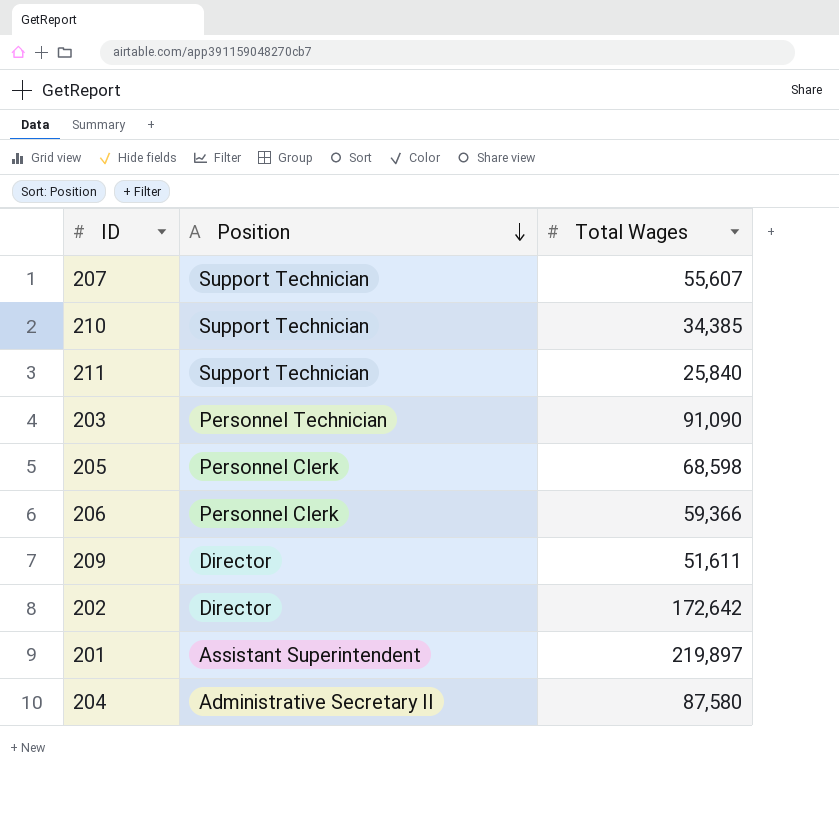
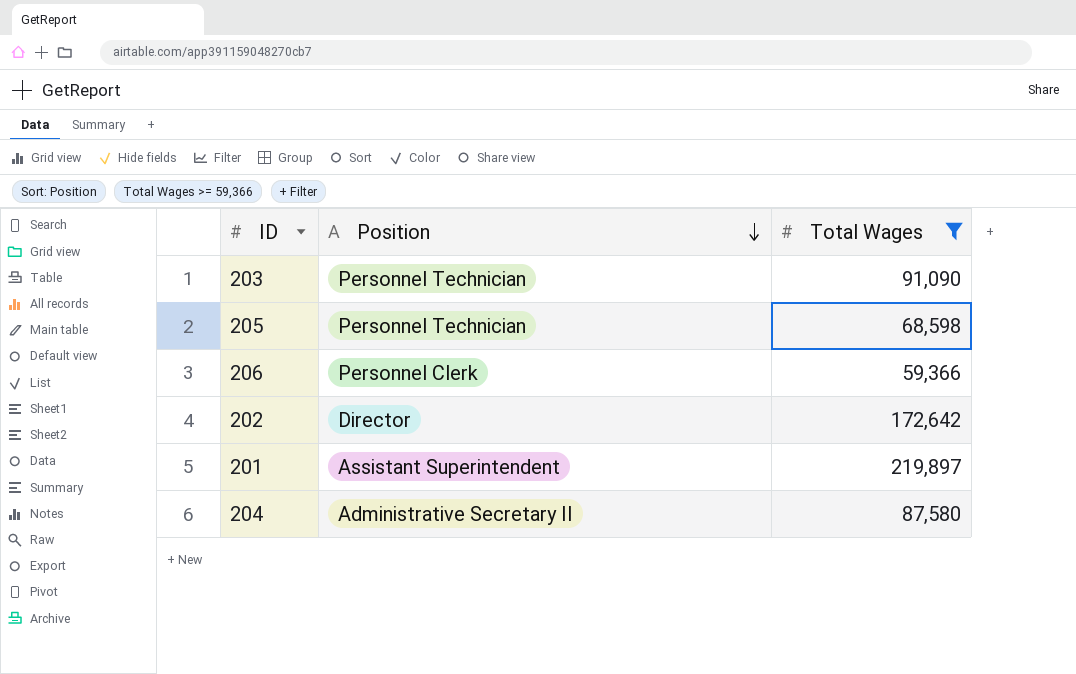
filter: none -> Total Wages >= 59,366
205 | Position: Personnel Clerk -> Personnel Technician

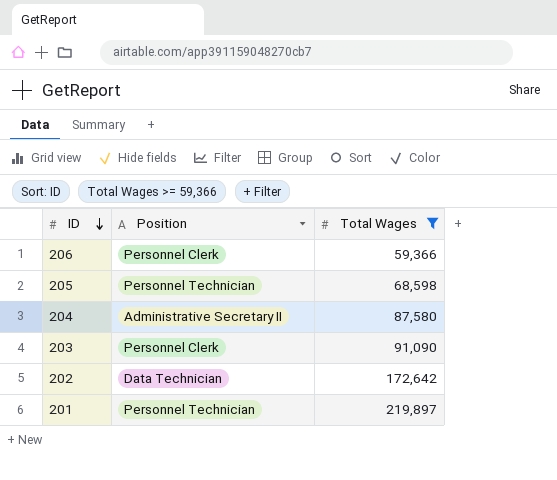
row order: Position descending -> ID descending
203 | Position: Personnel Technician -> Personnel Clerk
202 | Position: Director -> Data Technician
201 | Position: Assistant Superintendent -> Personnel Technician

